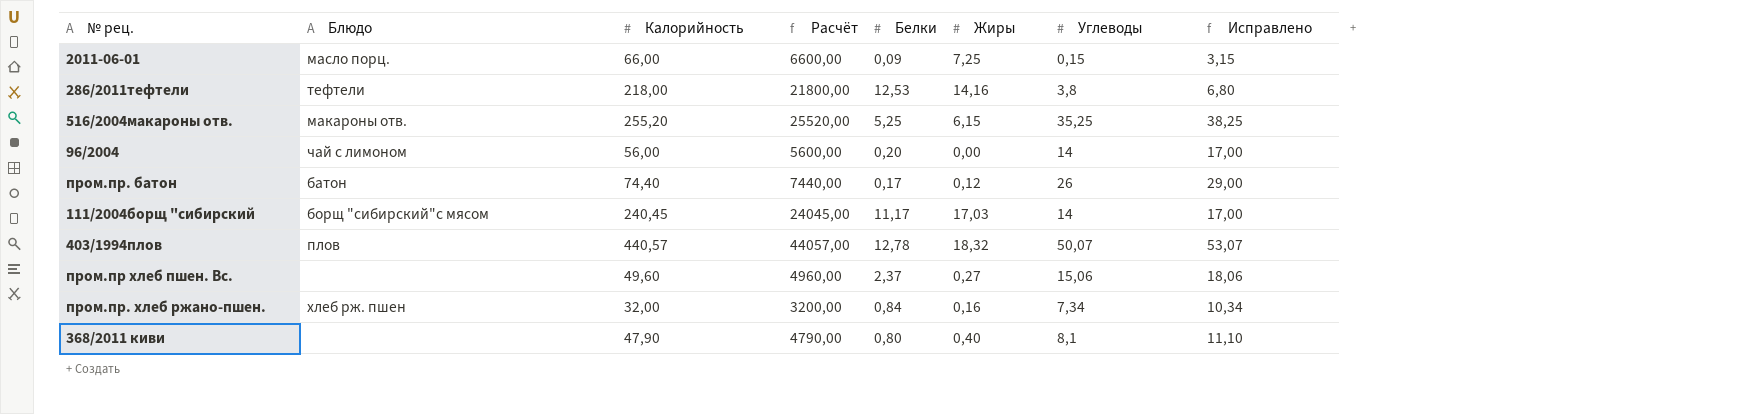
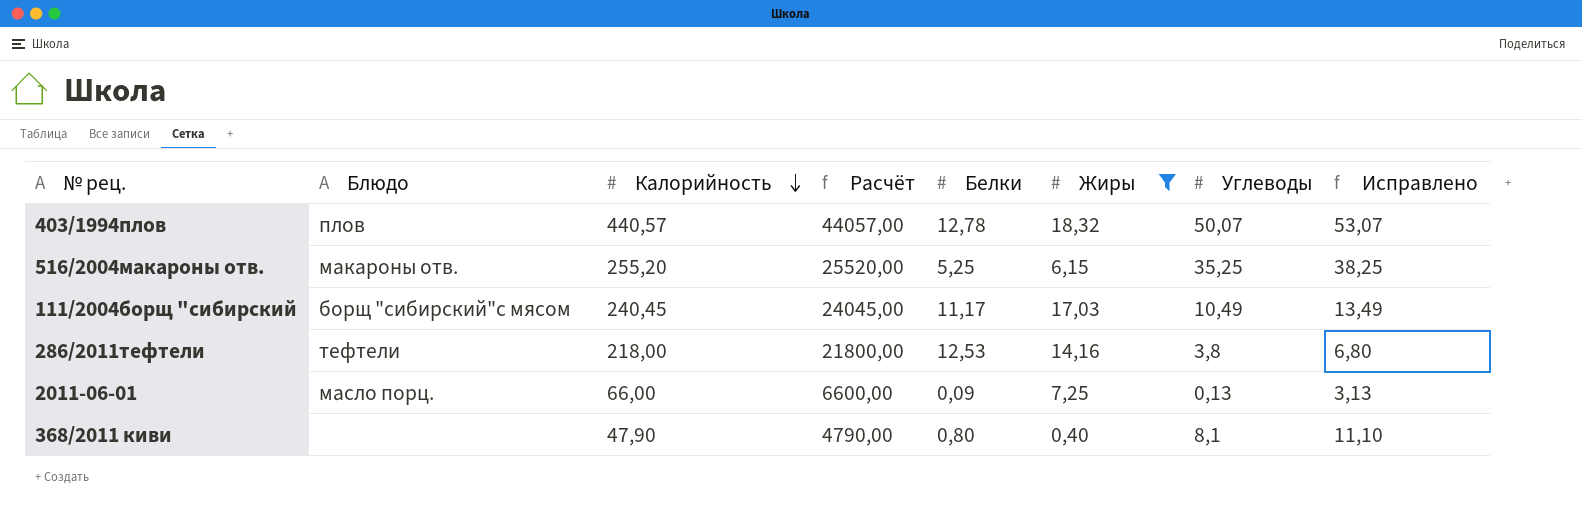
filter: none -> Жиры >= 0,40
row order: none -> Калорийность descending
111/2004борщ "сибирский | Углеводы: 14 -> 10,49
111/2004борщ "сибирский | Исправлено: 17,00 -> 13,49
2011-06-01 | Углеводы: 0,15 -> 0,13
2011-06-01 | Исправлено: 3,15 -> 3,13

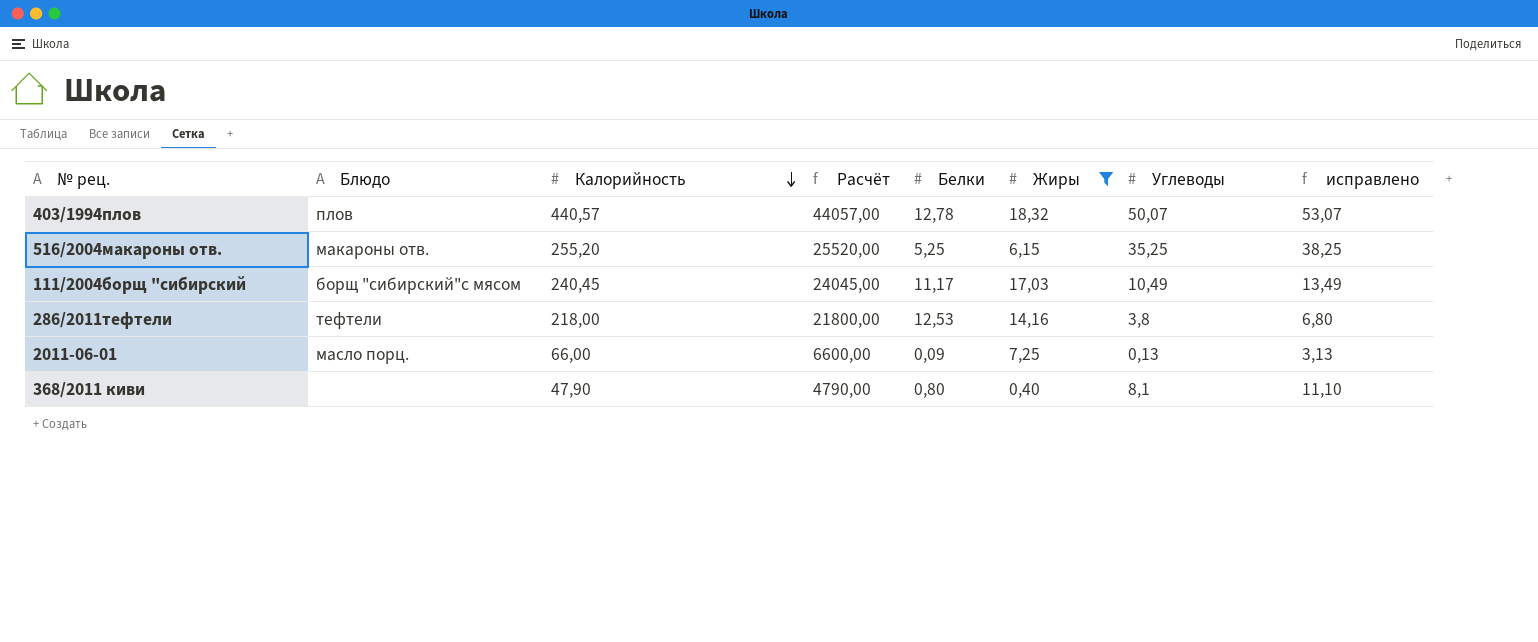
column name: Исправлено -> исправлено

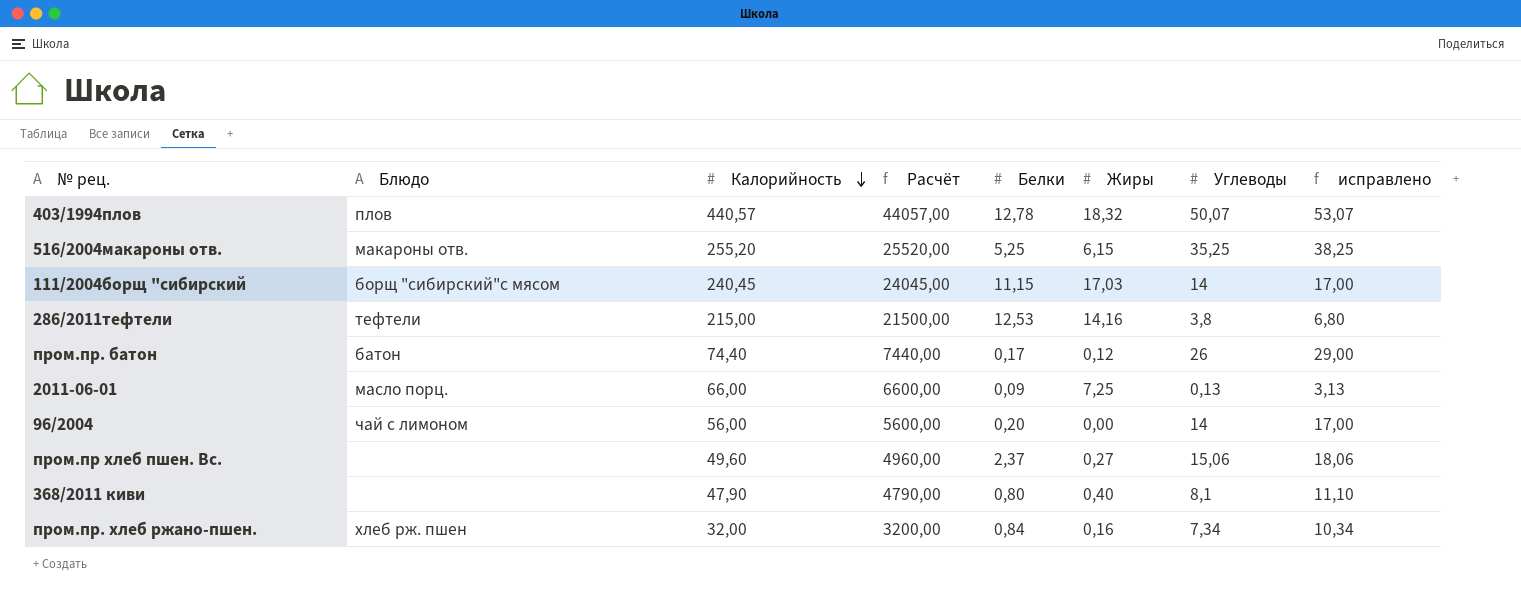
filter: Жиры >= 0,40 -> none
111/2004борщ "сибирский | Белки: 11,17 -> 11,15
111/2004борщ "сибирский | Углеводы: 10,49 -> 14
111/2004борщ "сибирский | исправлено: 13,49 -> 17,00
286/2011тефтели | Калорийность: 218,00 -> 215,00
286/2011тефтели | Расчёт: 21800,00 -> 21500,00

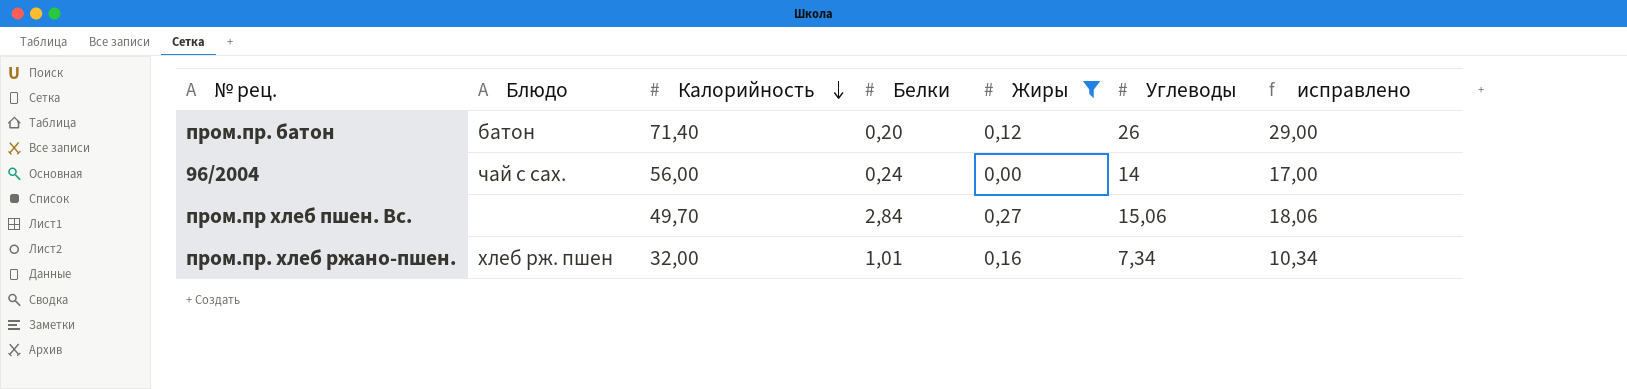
filter: none -> Жиры <= 0,27
column Расчёт | formula: [Калорийность] * 100 -> none
пром.пр. батон | Калорийность: 74,40 -> 71,40
пром.пр. батон | Белки: 0,17 -> 0,20
96/2004 | Блюдо: чай с лимоном -> чай с сах.
96/2004 | Белки: 0,20 -> 0,24
пром.пр хлеб пшен. Вс. | Калорийность: 49,60 -> 49,70
пром.пр хлеб пшен. Вс. | Белки: 2,37 -> 2,84
пром.пр. хлеб ржано-пшен. | Белки: 0,84 -> 1,01

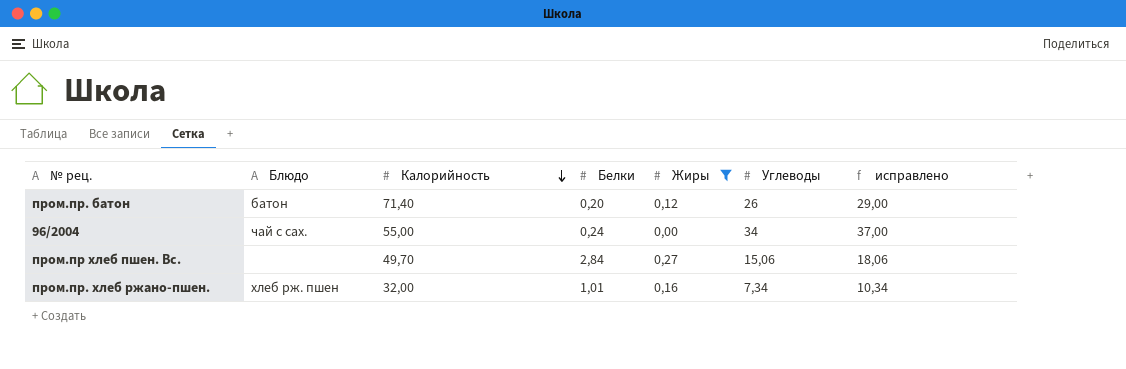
96/2004 | Калорийность: 56,00 -> 55,00
96/2004 | Углеводы: 14 -> 34
96/2004 | исправлено: 17,00 -> 37,00

